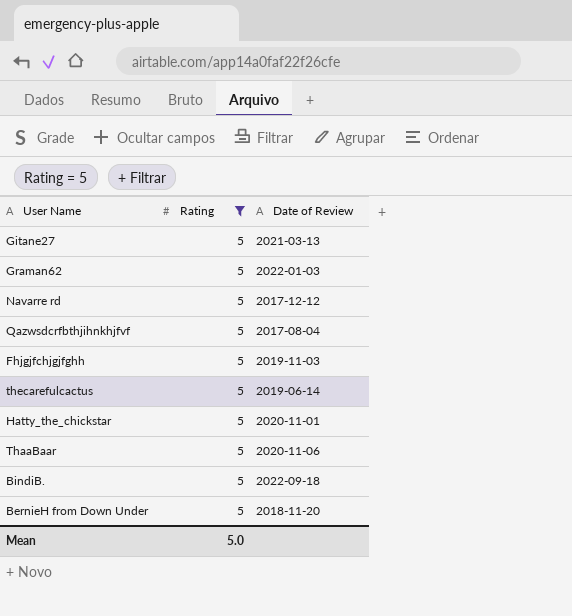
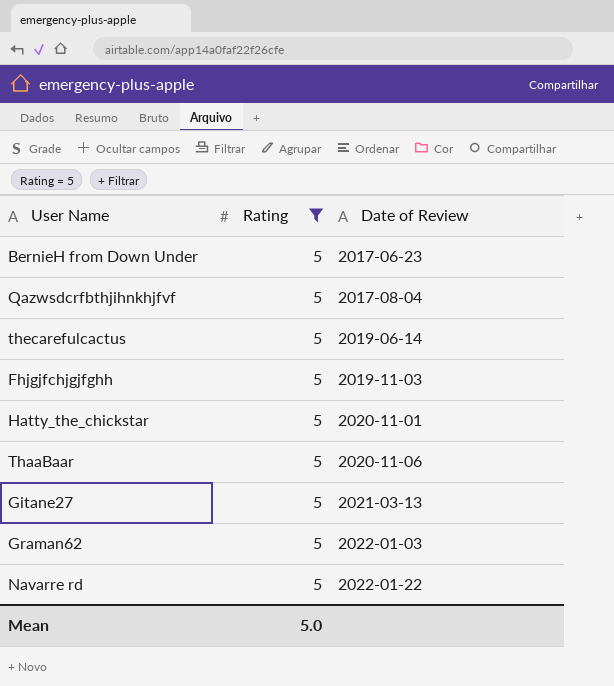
row order: none -> Date of Review ascending
row BindiB.: 5 | 2022-09-18 -> none
BernieH from Down Under | Date of Review: 2018-11-20 -> 2017-06-23
Navarre rd | Date of Review: 2017-12-12 -> 2022-01-22

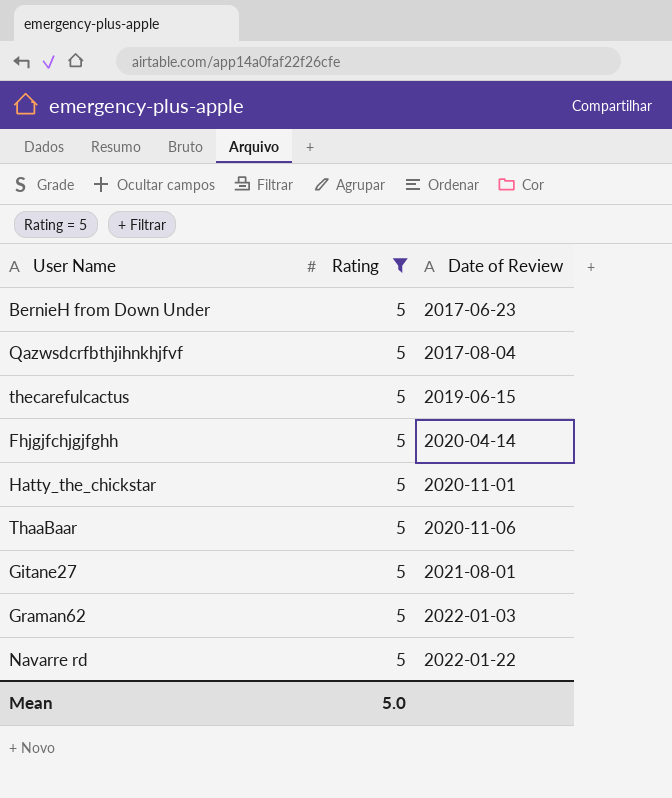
thecarefulcactus | Date of Review: 2019-06-14 -> 2019-06-15
Fhjgjfchjgjfghh | Date of Review: 2019-11-03 -> 2020-04-14
Gitane27 | Date of Review: 2021-03-13 -> 2021-08-01

